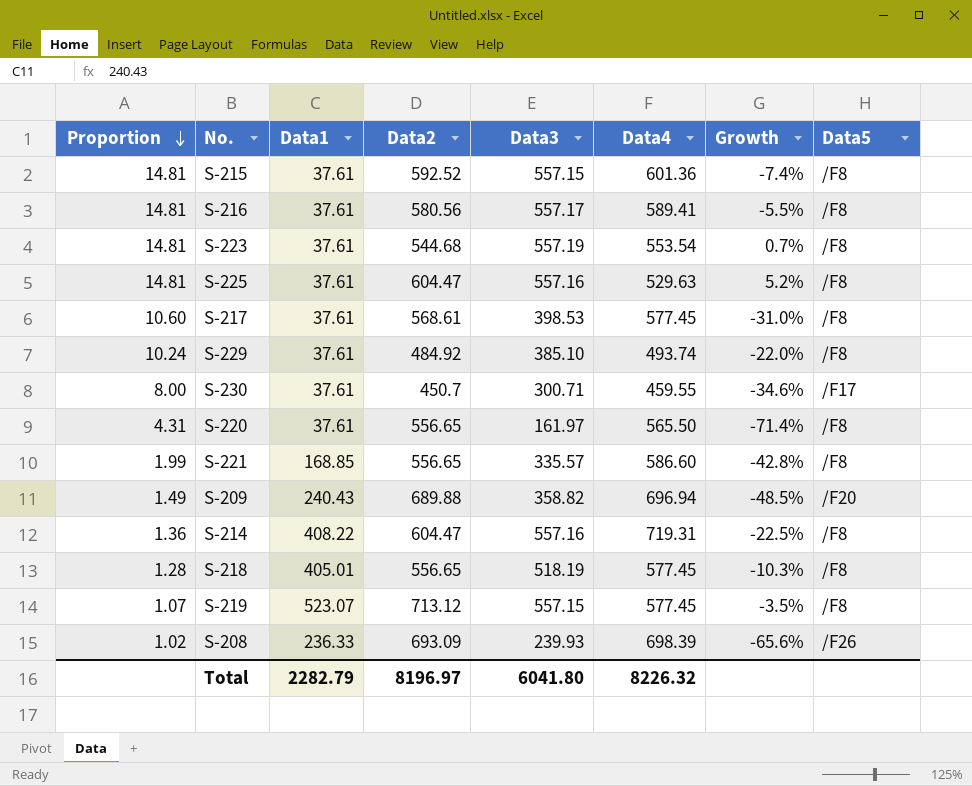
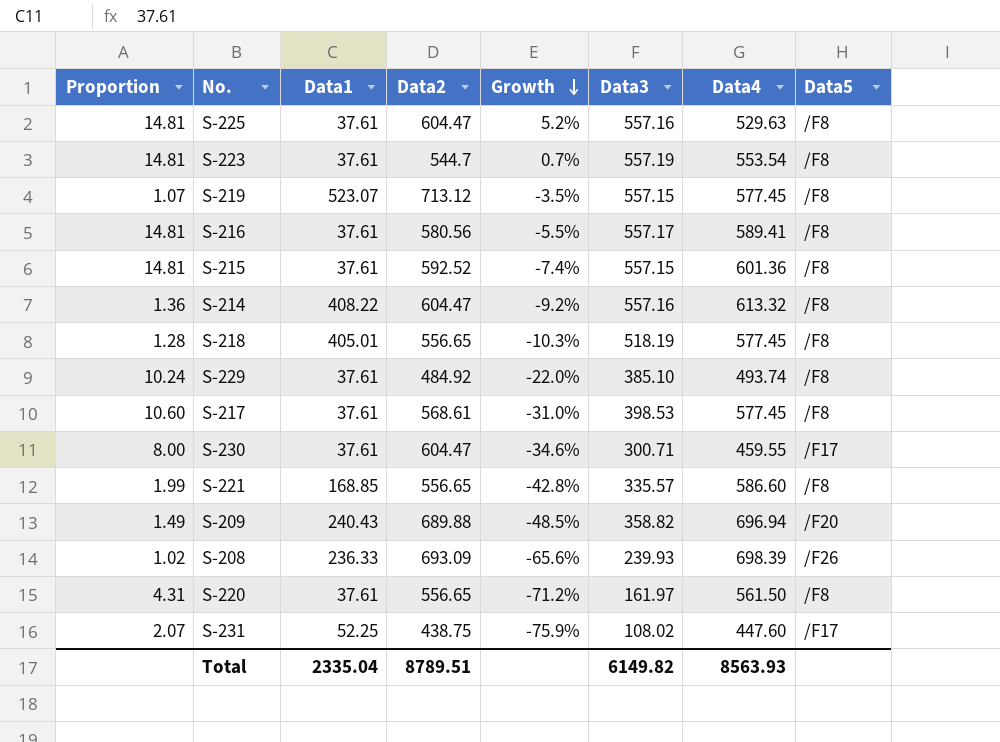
row order: Proportion descending -> Growth descending
column Growth | position: 7 -> 5
S-223 | Data2: 544.68 -> 544.7
S-214 | Growth: -22.5% -> -9.2%
S-214 | Data4: 719.31 -> 613.32
S-230 | Data2: 450.7 -> 604.47
S-220 | Growth: -71.4% -> -71.2%
S-220 | Data4: 565.50 -> 561.50
row S-231: none -> 2.07 | 52.25 | 438.75 | -75.9% | 108.02 | 447.60 | /F17
Total | Data1: 2282.79 -> 2335.04
Total | Data2: 8196.97 -> 8789.51
Total | Data3: 6041.80 -> 6149.82
Total | Data4: 8226.32 -> 8563.93

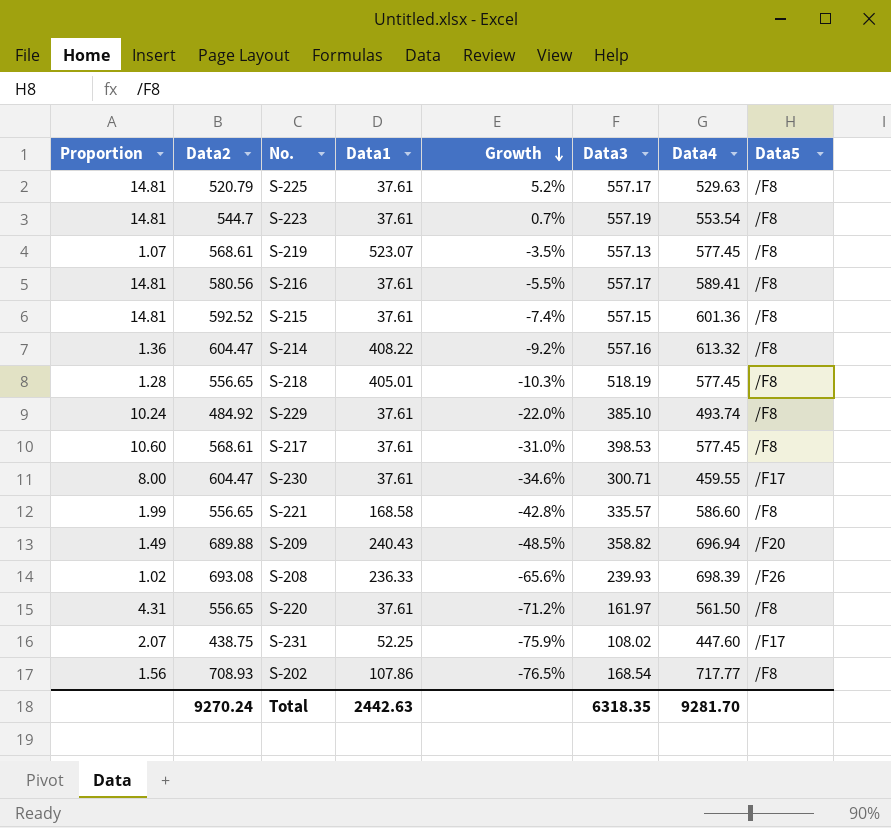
column Data2 | position: 4 -> 2
S-225 | Data2: 604.47 -> 520.79
S-225 | Data3: 557.16 -> 557.17
S-219 | Data2: 713.12 -> 568.61
S-219 | Data3: 557.15 -> 557.13
S-221 | Data1: 168.85 -> 168.58
S-208 | Data2: 693.09 -> 693.08
row S-202: none -> 1.56 | 708.93 | 107.86 | -76.5% | 168.54 | 717.77 | /F8
Total | Data2: 8789.51 -> 9270.24
Total | Data1: 2335.04 -> 2442.63
Total | Data3: 6149.82 -> 6318.35
Total | Data4: 8563.93 -> 9281.70

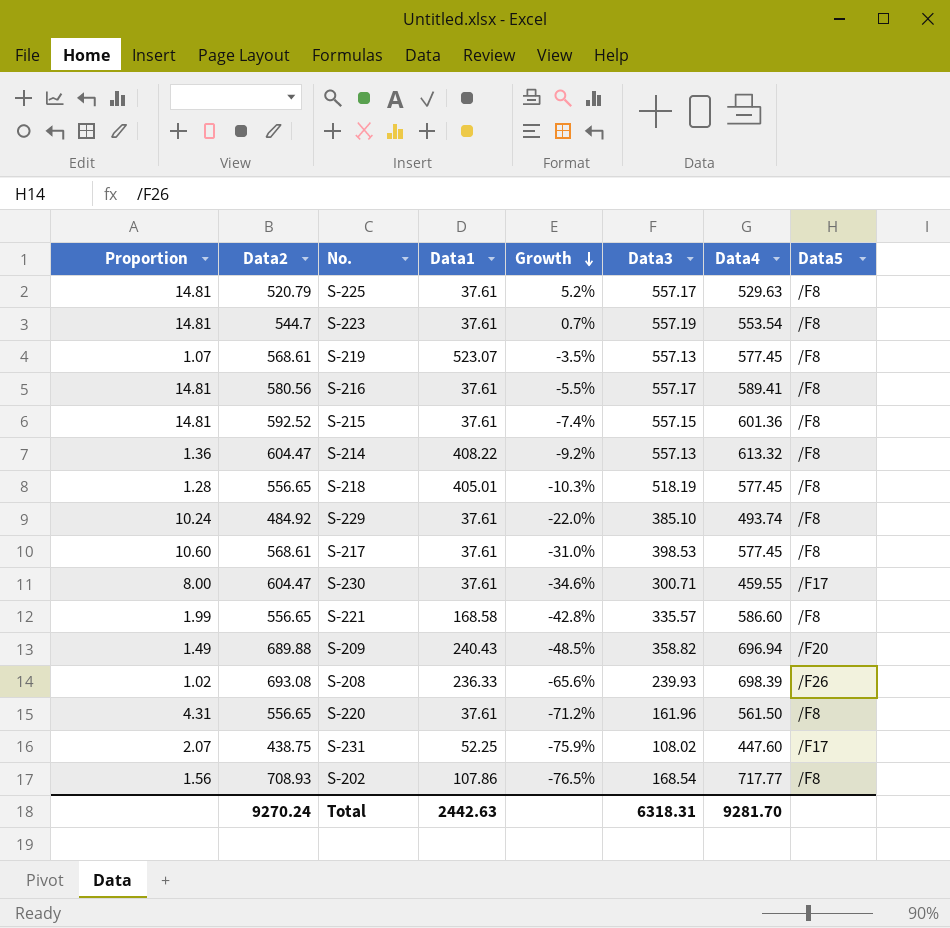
S-214 | Data3: 557.16 -> 557.13
S-220 | Data3: 161.97 -> 161.96
Total | Data3: 6318.35 -> 6318.31

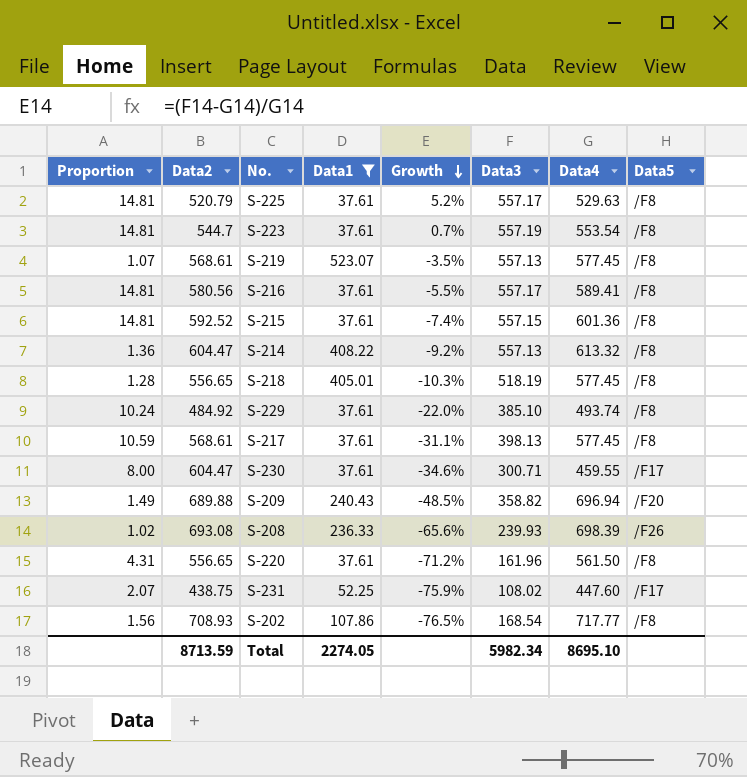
filter: none -> Data1 != 168.58
S-217 | Proportion: 10.60 -> 10.59
S-217 | Growth: -31.0% -> -31.1%
S-217 | Data3: 398.53 -> 398.13
Total | Data2: 9270.24 -> 8713.59
Total | Data1: 2442.63 -> 2274.05
Total | Data3: 6318.31 -> 5982.34
Total | Data4: 9281.70 -> 8695.10

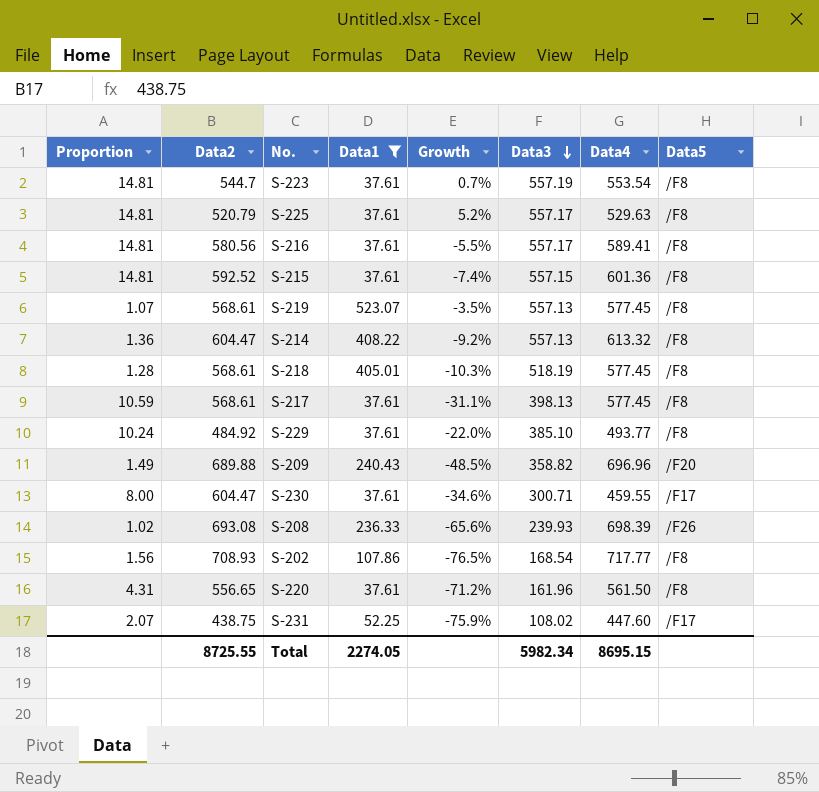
row order: Growth descending -> Data3 descending
S-218 | Data2: 556.65 -> 568.61
S-229 | Data4: 493.74 -> 493.77
S-209 | Data4: 696.94 -> 696.96
Total | Data2: 8713.59 -> 8725.55
Total | Data4: 8695.10 -> 8695.15

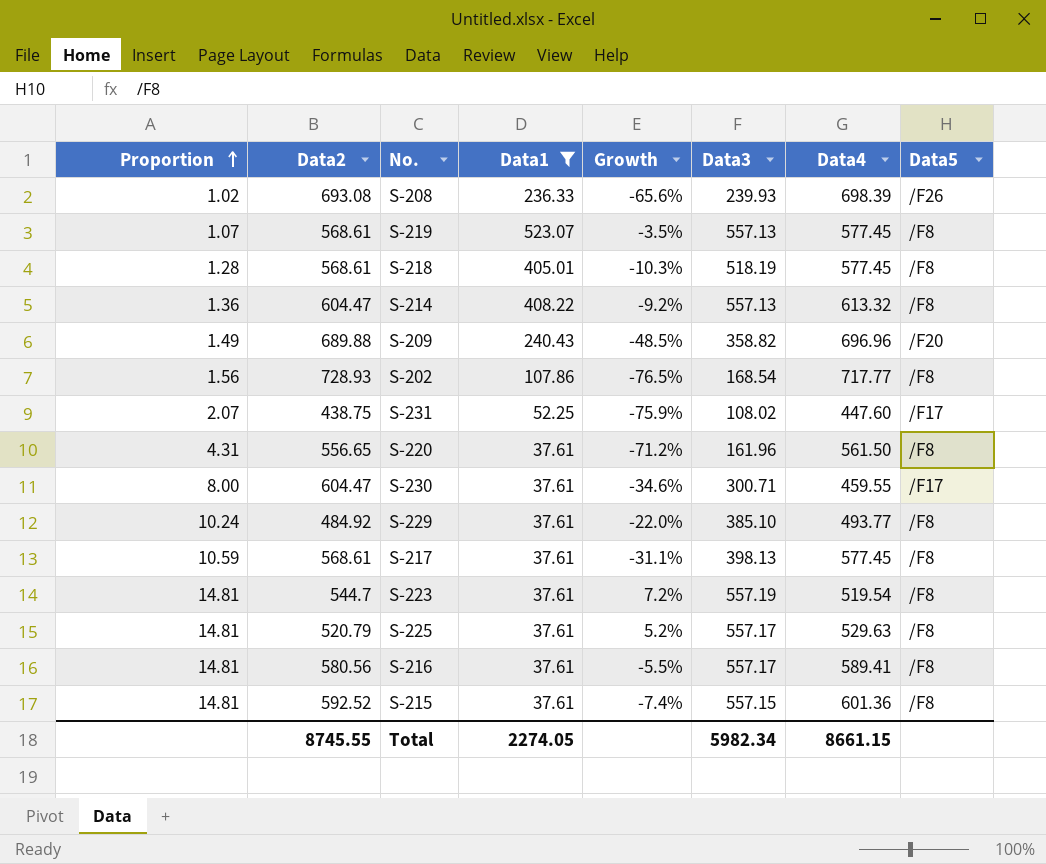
row order: Data3 descending -> Proportion ascending
S-202 | Data2: 708.93 -> 728.93
S-223 | Growth: 0.7% -> 7.2%
S-223 | Data4: 553.54 -> 519.54
Total | Data2: 8725.55 -> 8745.55
Total | Data4: 8695.15 -> 8661.15

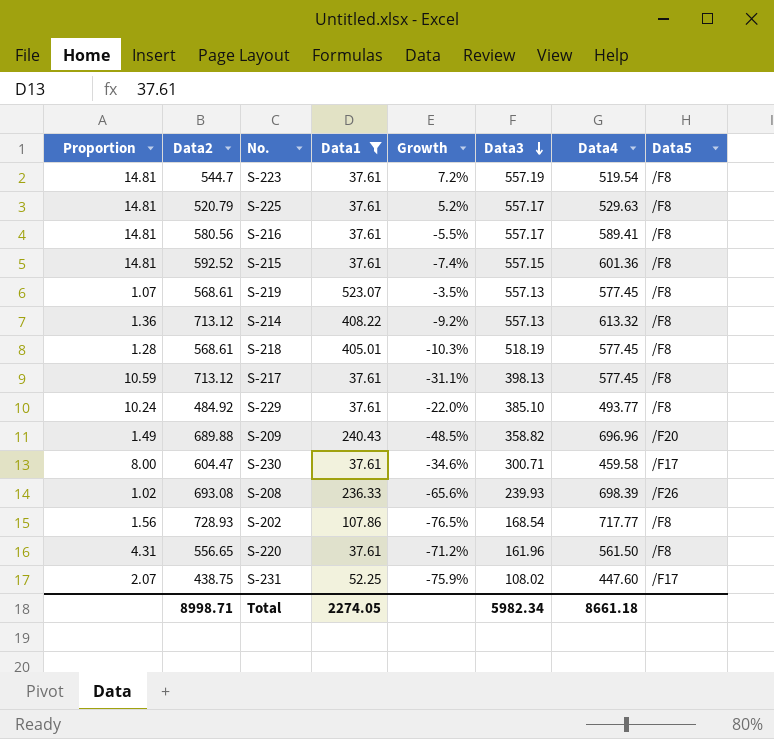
row order: Proportion ascending -> Data3 descending
S-214 | Data2: 604.47 -> 713.12
S-217 | Data2: 568.61 -> 713.12
S-230 | Data4: 459.55 -> 459.58
Total | Data2: 8745.55 -> 8998.71
Total | Data4: 8661.15 -> 8661.18

